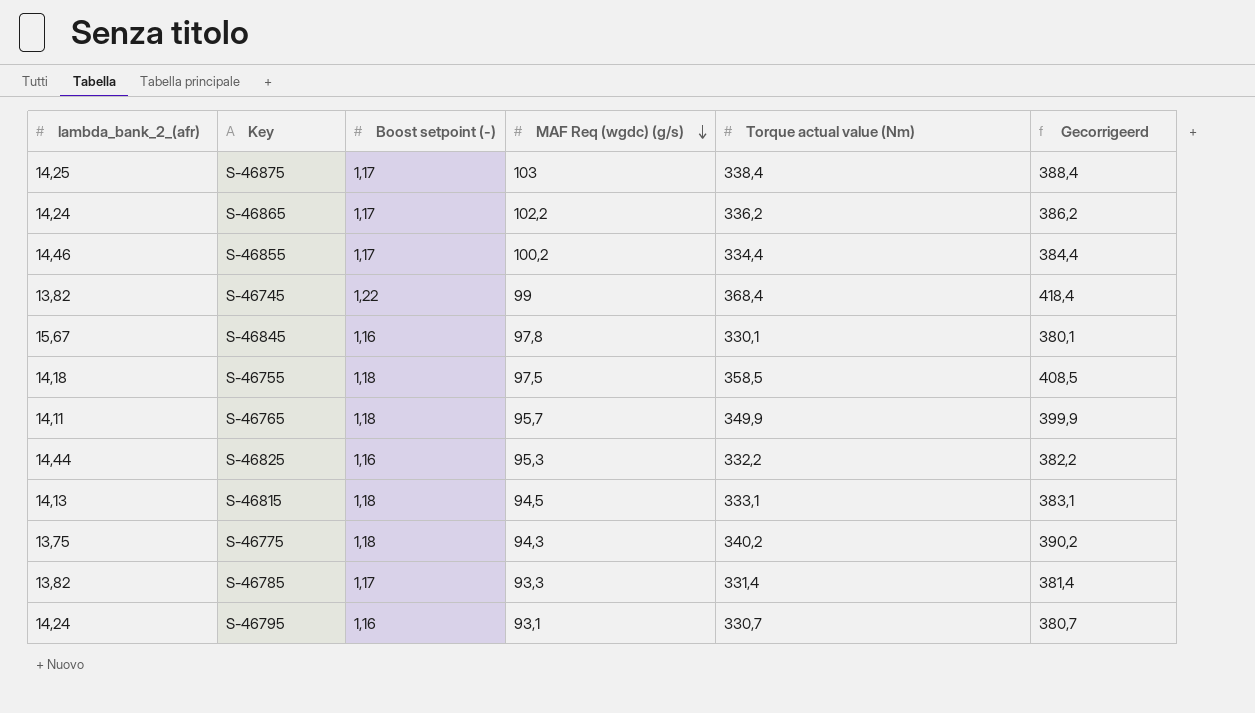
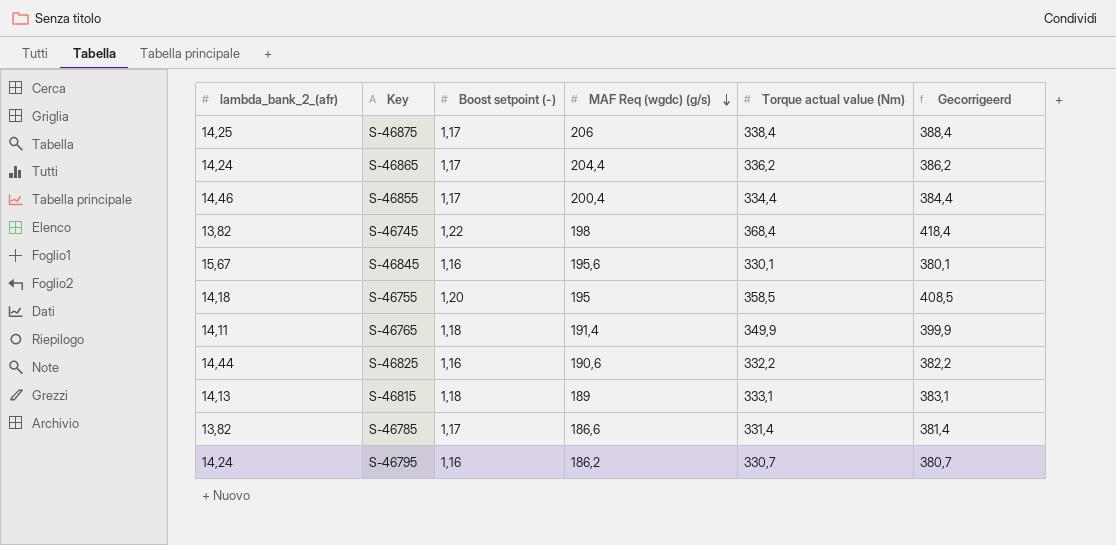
row S-46775: 13,75 | 1,18 | 94,3 | 340,2 | 390,2 -> none
S-46875 | MAF Req (wgdc) (g/s): 103 -> 206
S-46865 | MAF Req (wgdc) (g/s): 102,2 -> 204,4
S-46855 | MAF Req (wgdc) (g/s): 100,2 -> 200,4
S-46745 | MAF Req (wgdc) (g/s): 99 -> 198
S-46845 | MAF Req (wgdc) (g/s): 97,8 -> 195,6
S-46755 | Boost setpoint (-): 1,18 -> 1,20
S-46755 | MAF Req (wgdc) (g/s): 97,5 -> 195
S-46765 | MAF Req (wgdc) (g/s): 95,7 -> 191,4
S-46825 | MAF Req (wgdc) (g/s): 95,3 -> 190,6
S-46815 | MAF Req (wgdc) (g/s): 94,5 -> 189
S-46785 | MAF Req (wgdc) (g/s): 93,3 -> 186,6
S-46795 | MAF Req (wgdc) (g/s): 93,1 -> 186,2

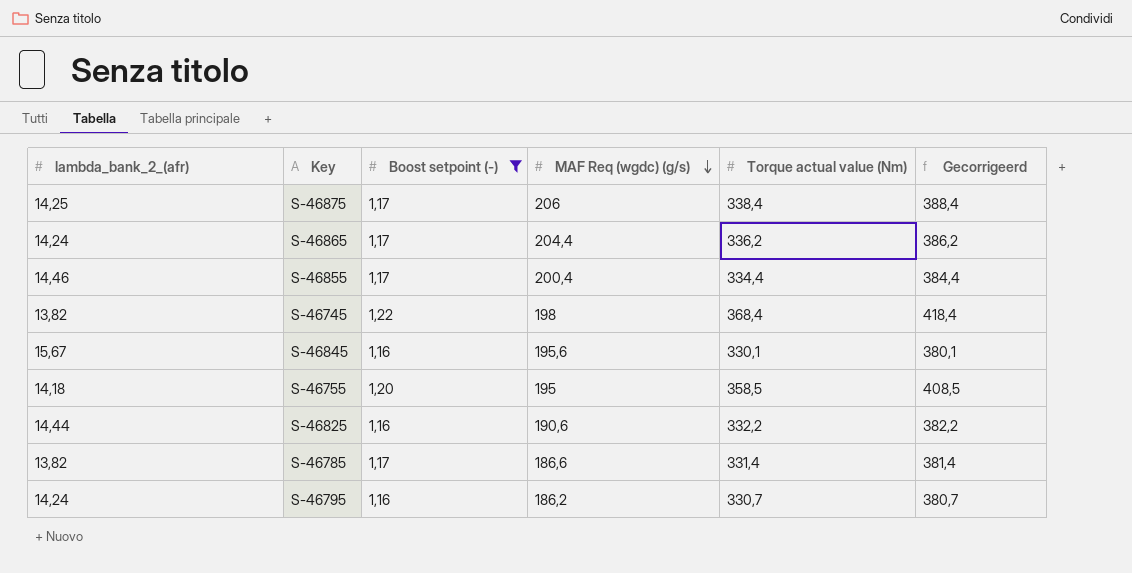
filter: none -> Boost setpoint (-) != 1,18

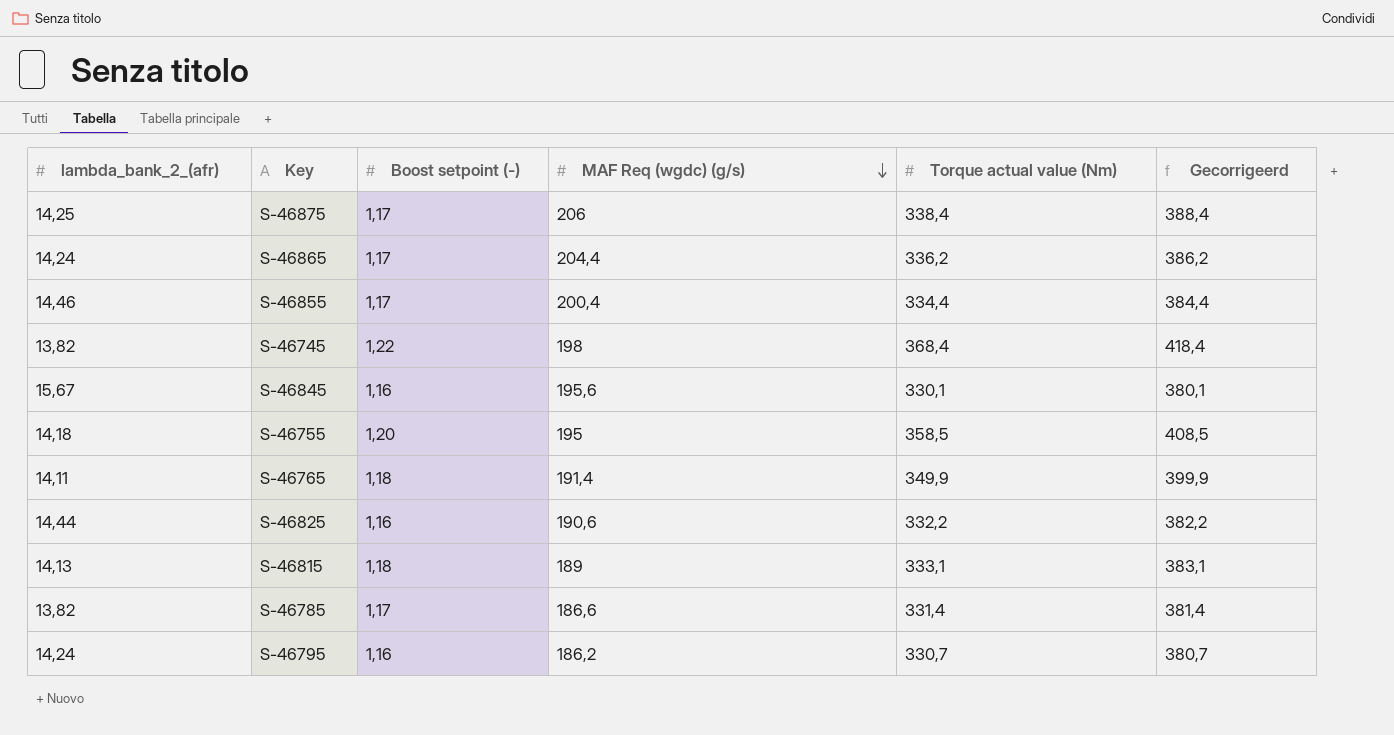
filter: Boost setpoint (-) != 1,18 -> none

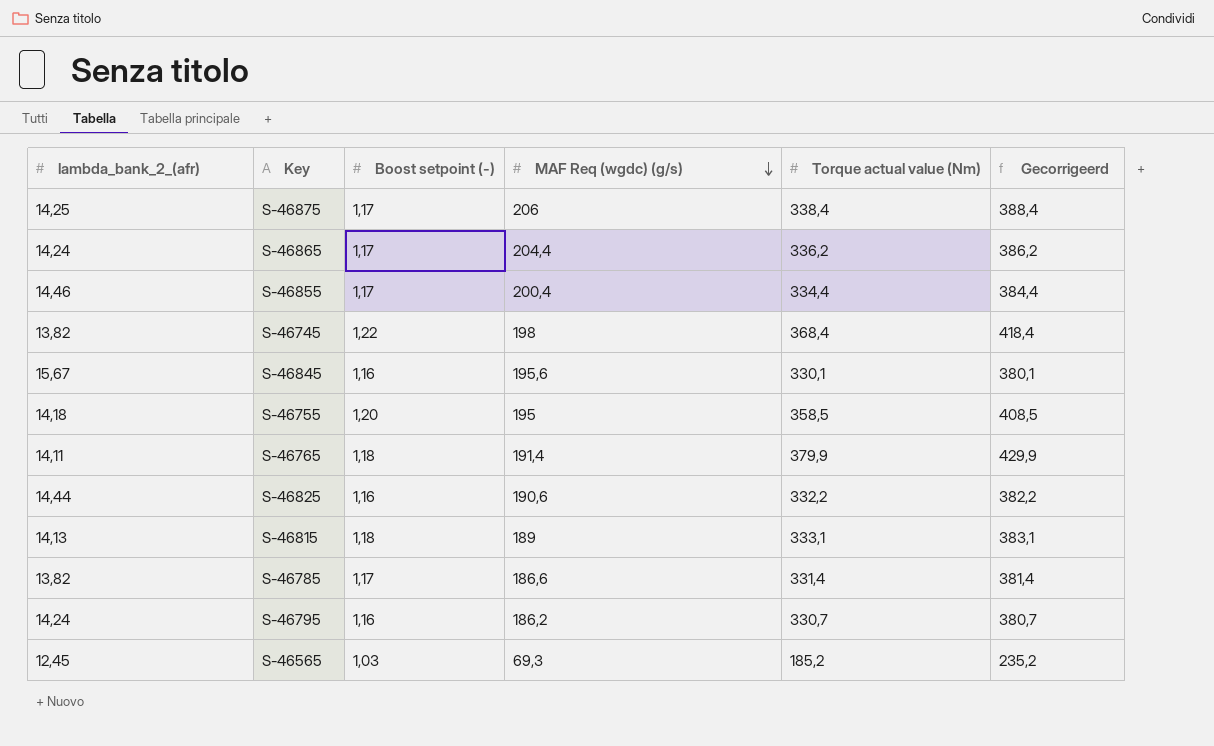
S-46765 | Torque actual value (Nm): 349,9 -> 379,9
S-46765 | Gecorrigeerd: 399,9 -> 429,9
row S-46565: none -> 12,45 | 1,03 | 69,3 | 185,2 | 235,2

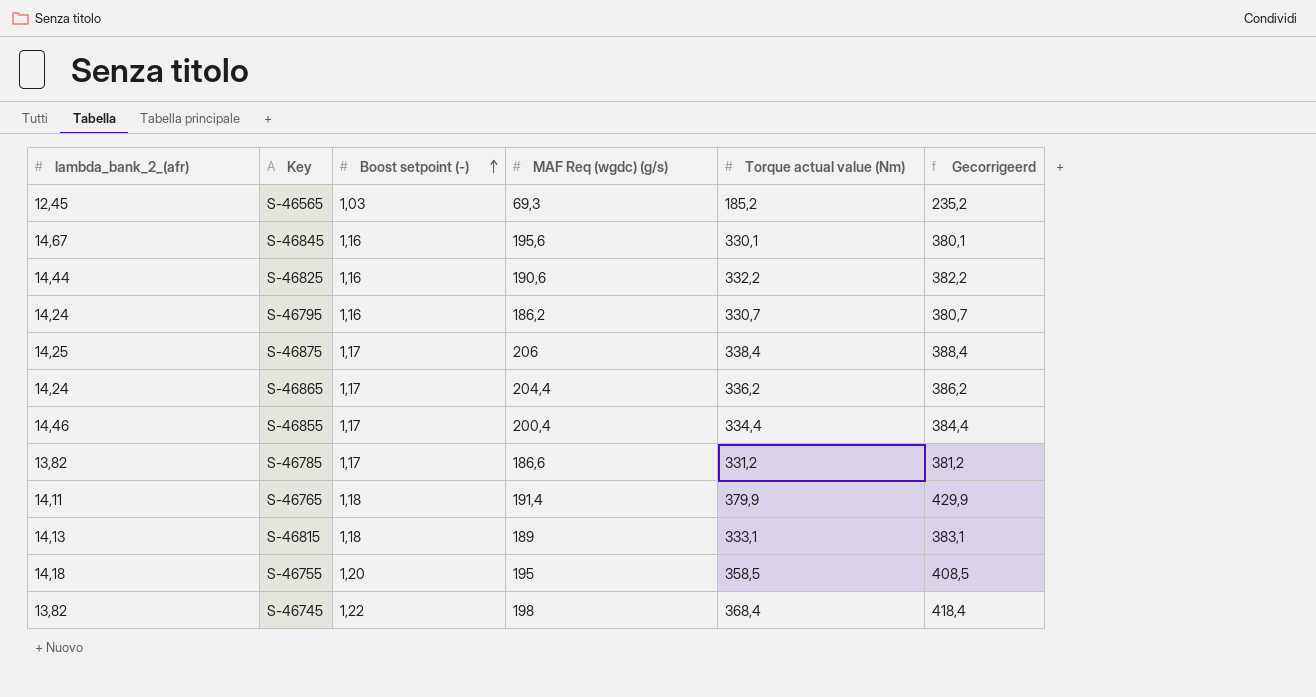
row order: MAF Req (wgdc) (g/s) descending -> Boost setpoint (-) ascending
S-46845 | lambda_bank_2_(afr): 15,67 -> 14,67
S-46785 | Torque actual value (Nm): 331,4 -> 331,2
S-46785 | Gecorrigeerd: 381,4 -> 381,2

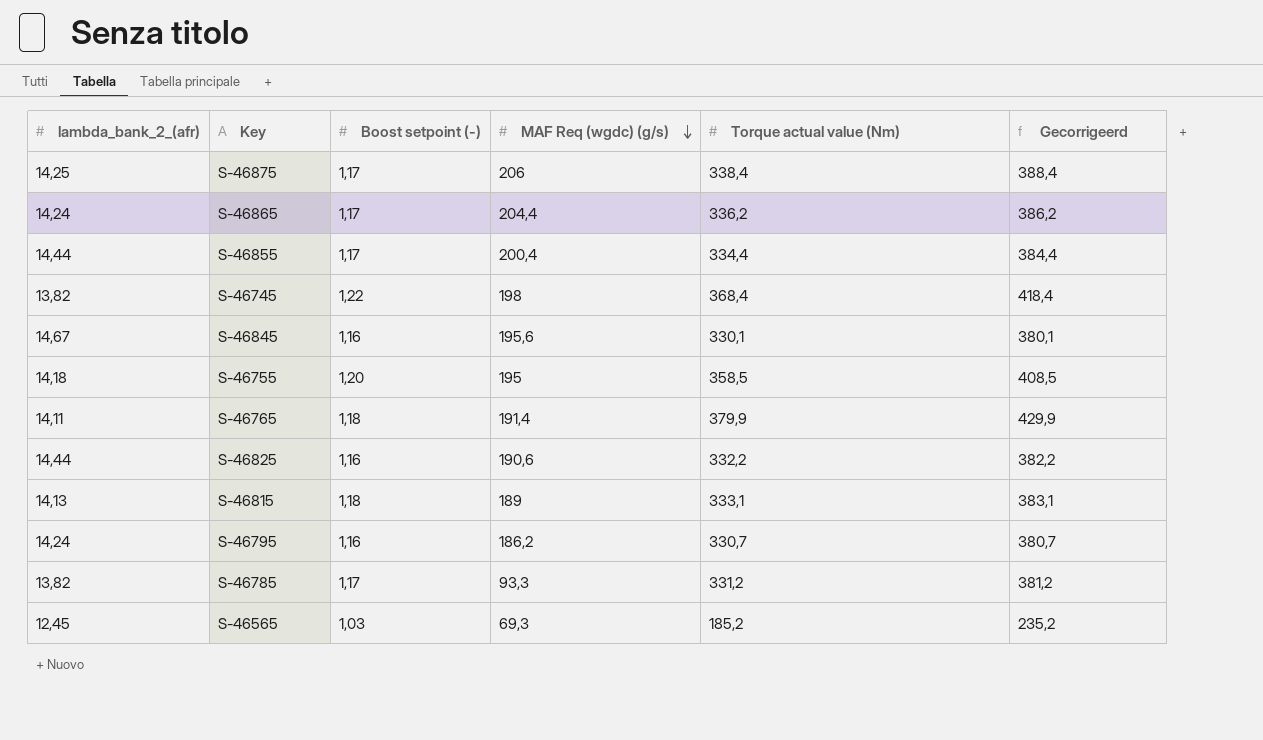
row order: Boost setpoint (-) ascending -> MAF Req (wgdc) (g/s) descending
S-46855 | lambda_bank_2_(afr): 14,46 -> 14,44
S-46785 | MAF Req (wgdc) (g/s): 186,6 -> 93,3

